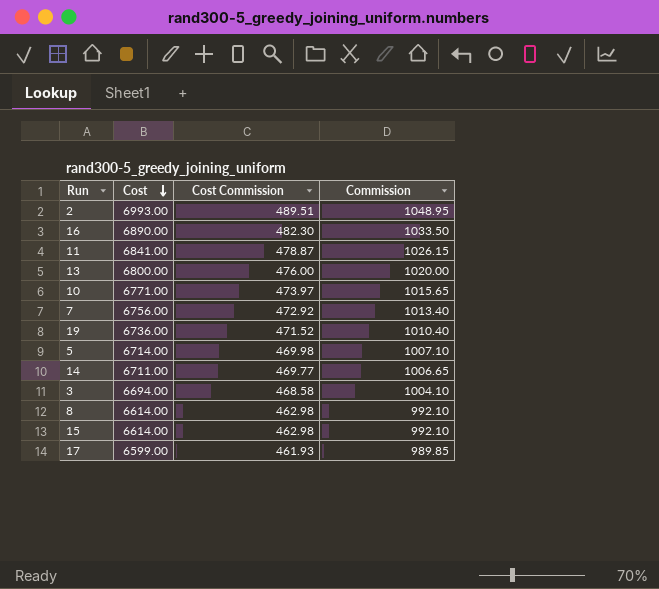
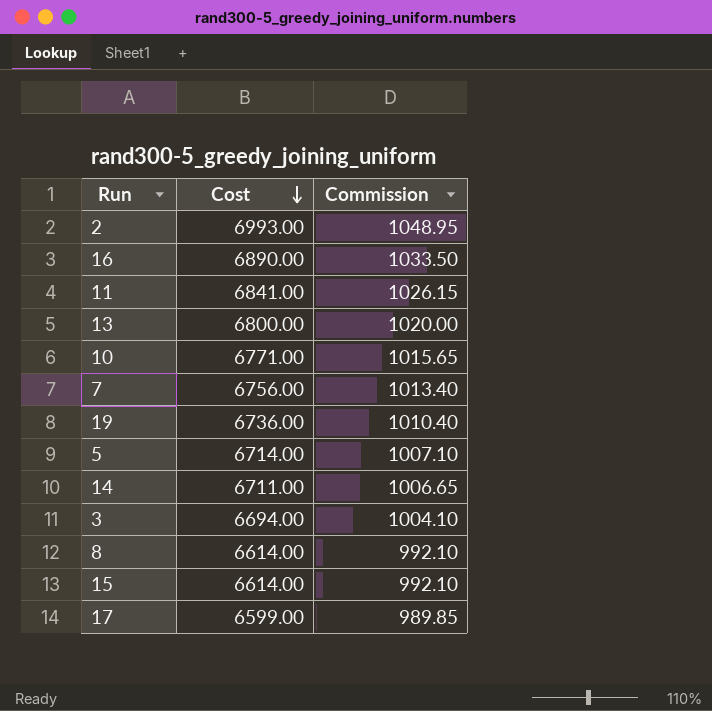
column Cost Commission | formula: [Cost] * 0.07 -> none

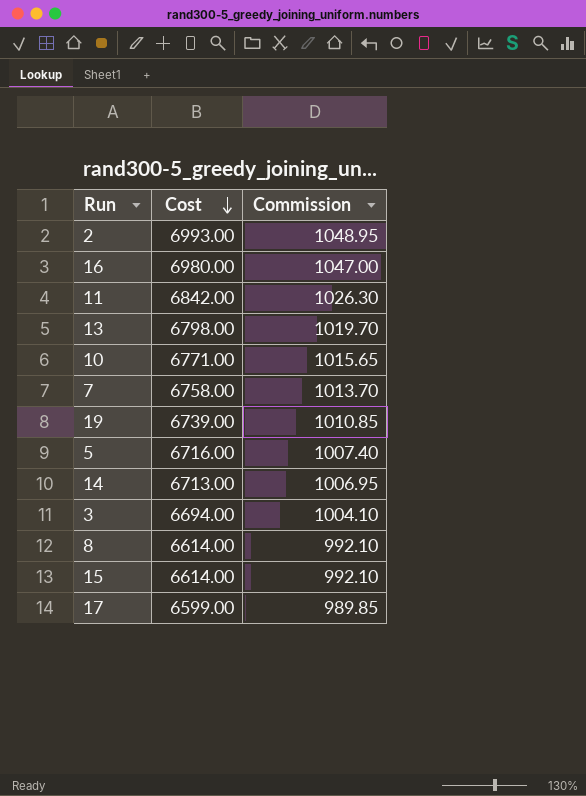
16 | Cost: 6890.00 -> 6980.00
16 | Commission: 1033.50 -> 1047.00
11 | Cost: 6841.00 -> 6842.00
11 | Commission: 1026.15 -> 1026.30
13 | Cost: 6800.00 -> 6798.00
13 | Commission: 1020.00 -> 1019.70
7 | Cost: 6756.00 -> 6758.00
7 | Commission: 1013.40 -> 1013.70
19 | Cost: 6736.00 -> 6739.00
19 | Commission: 1010.40 -> 1010.85
5 | Cost: 6714.00 -> 6716.00
5 | Commission: 1007.10 -> 1007.40
14 | Cost: 6711.00 -> 6713.00
14 | Commission: 1006.65 -> 1006.95

